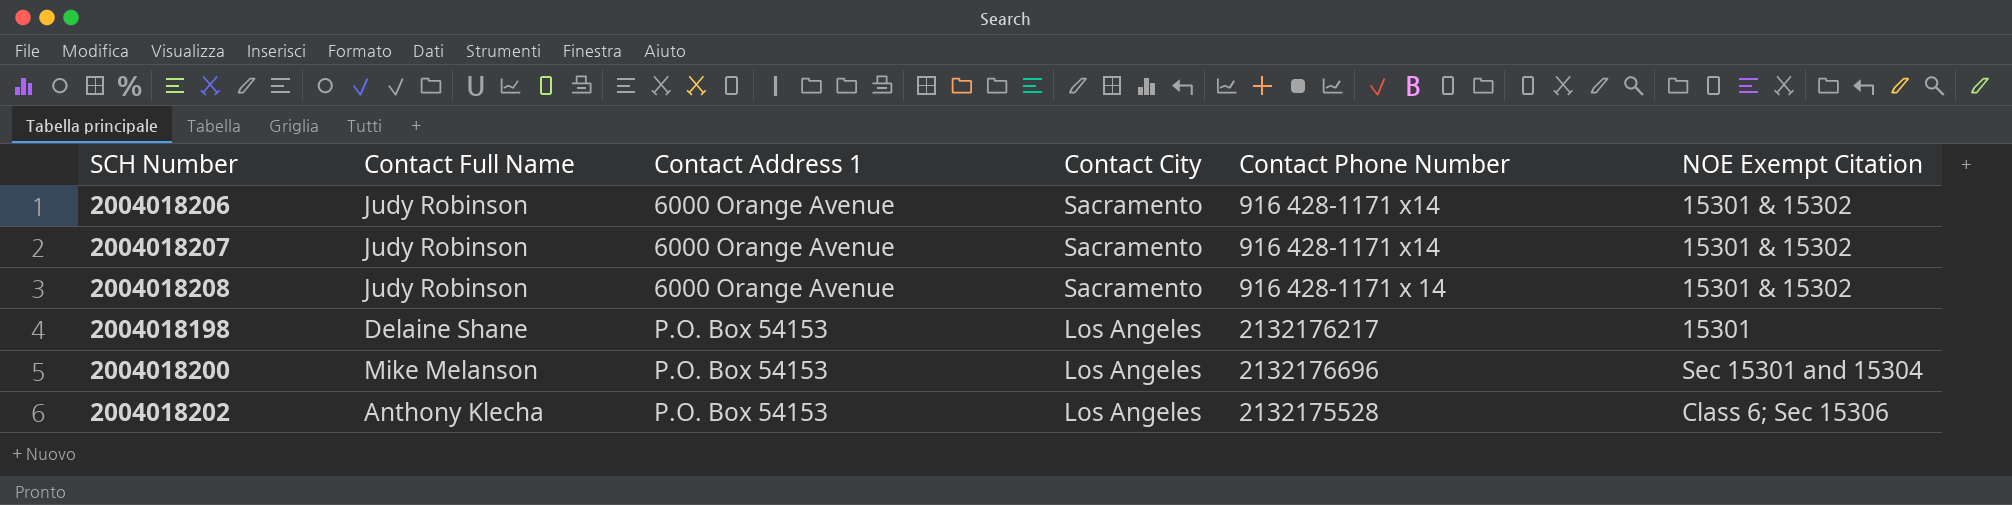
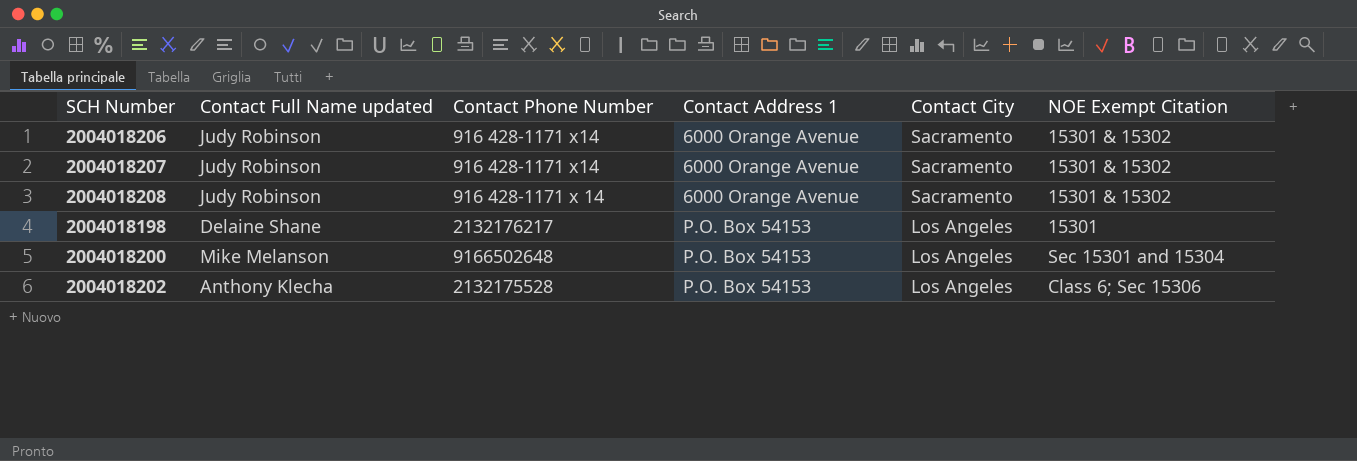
column name: Contact Full Name -> Contact Full Name updated
column Contact Phone Number | position: 5 -> 3
2004018200 | Contact Phone Number: 2132176696 -> 9166502648

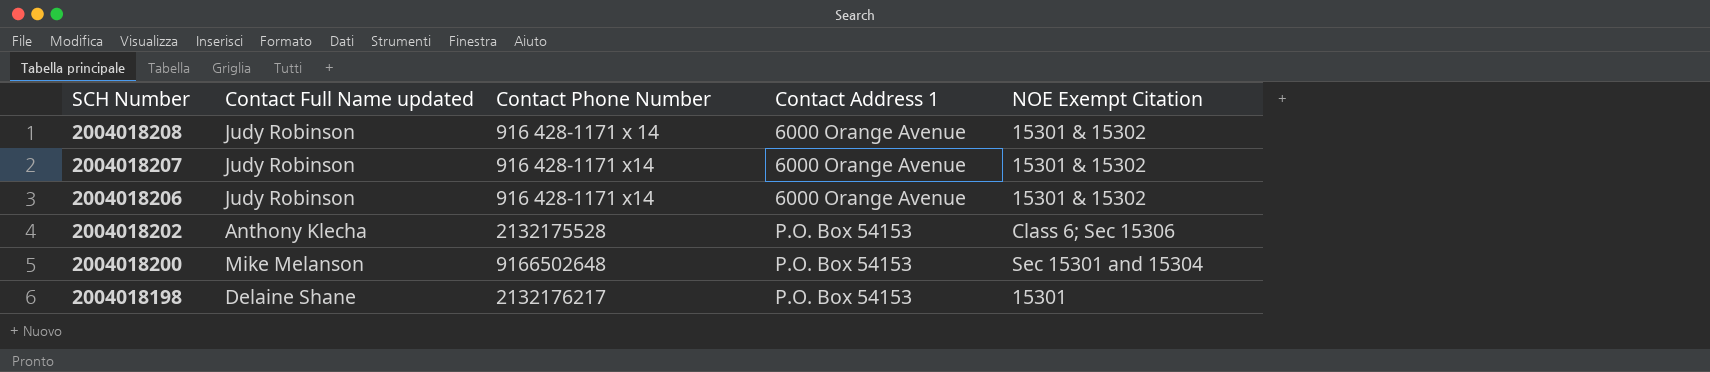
row order: Contact Address 1 ascending -> SCH Number descending
column Contact City | position: 5 -> none

